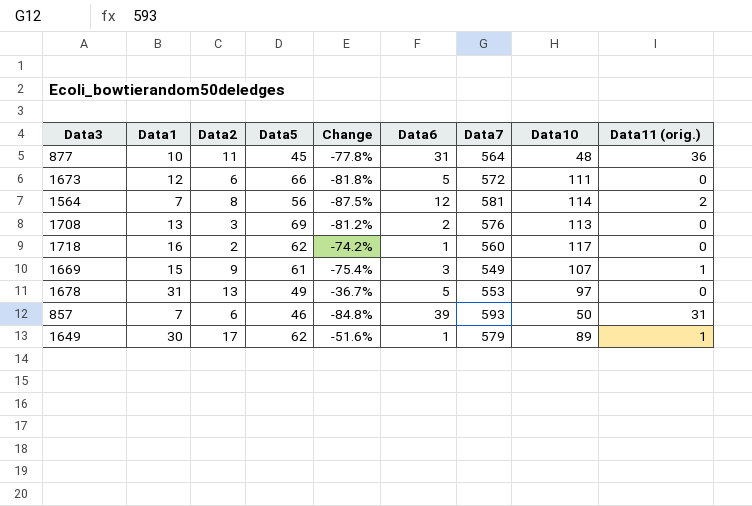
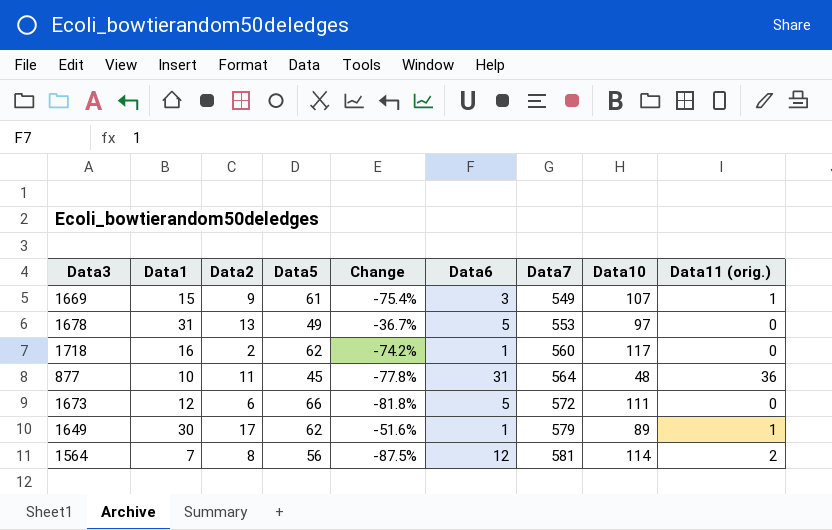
row order: none -> Data7 ascending
row 1708: 13 | 3 | 69 | -81.2% | 2 | 576 | 113 | 0 -> none
row 857: 7 | 6 | 46 | -84.8% | 39 | 593 | 50 | 31 -> none

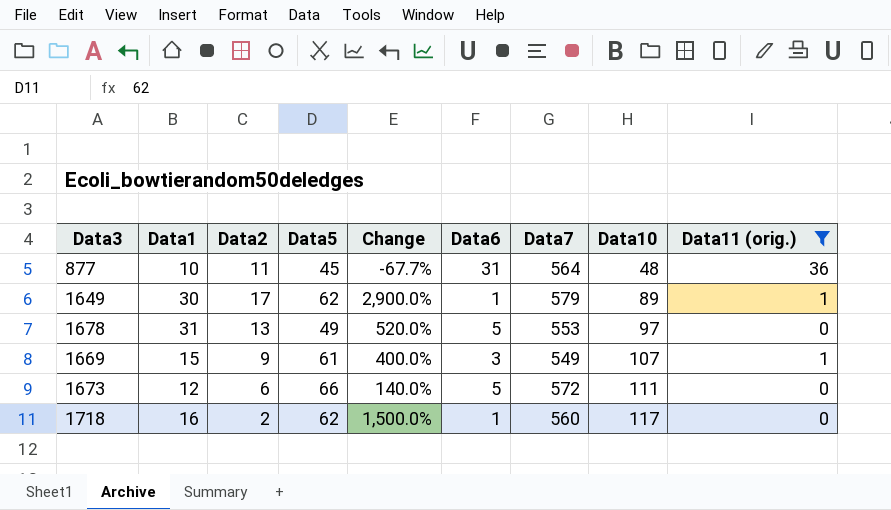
filter: none -> Data11 (orig.) != 2
row order: Data7 ascending -> Data10 ascending
column Change | formula: ([Data1] - [Data5]) / [Data5] -> ([Data1] - [Data6]) / [Data6]

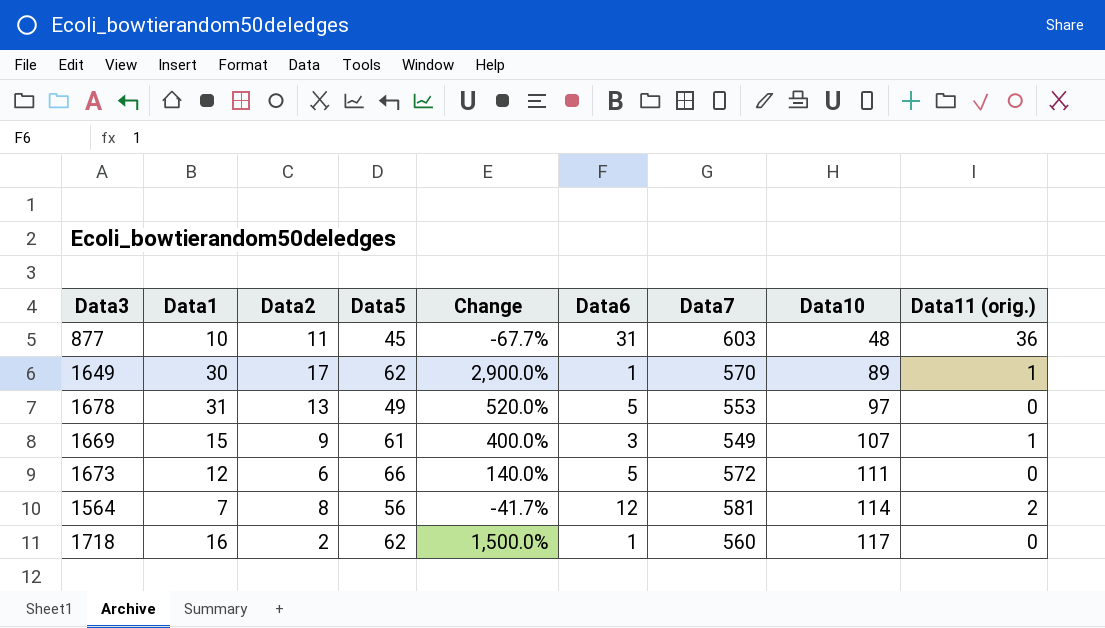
filter: Data11 (orig.) != 2 -> none
877 | Data7: 564 -> 603
1649 | Data7: 579 -> 570

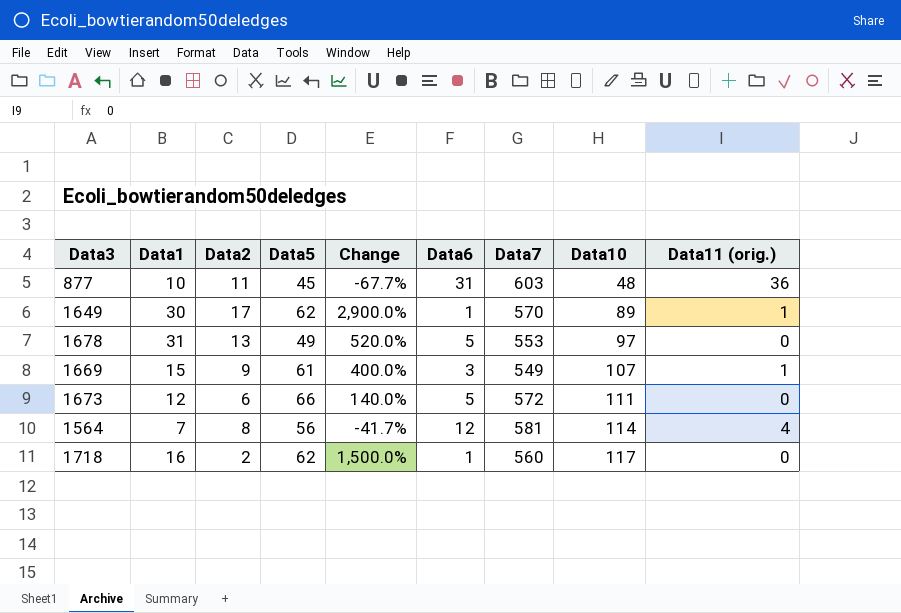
1564 | Data11 (orig.): 2 -> 4

